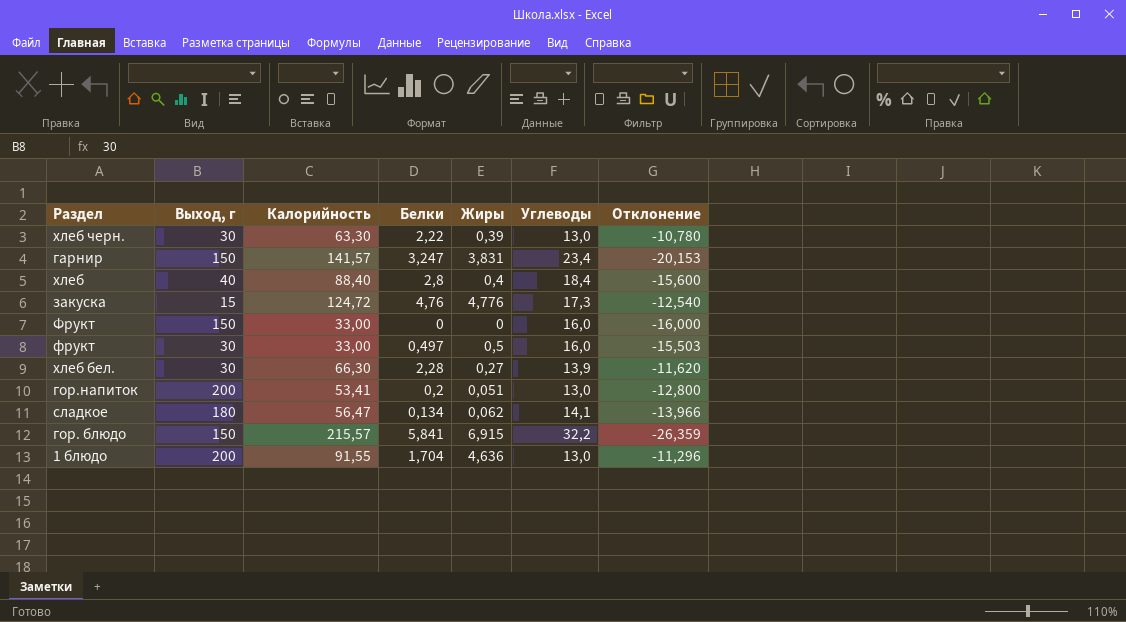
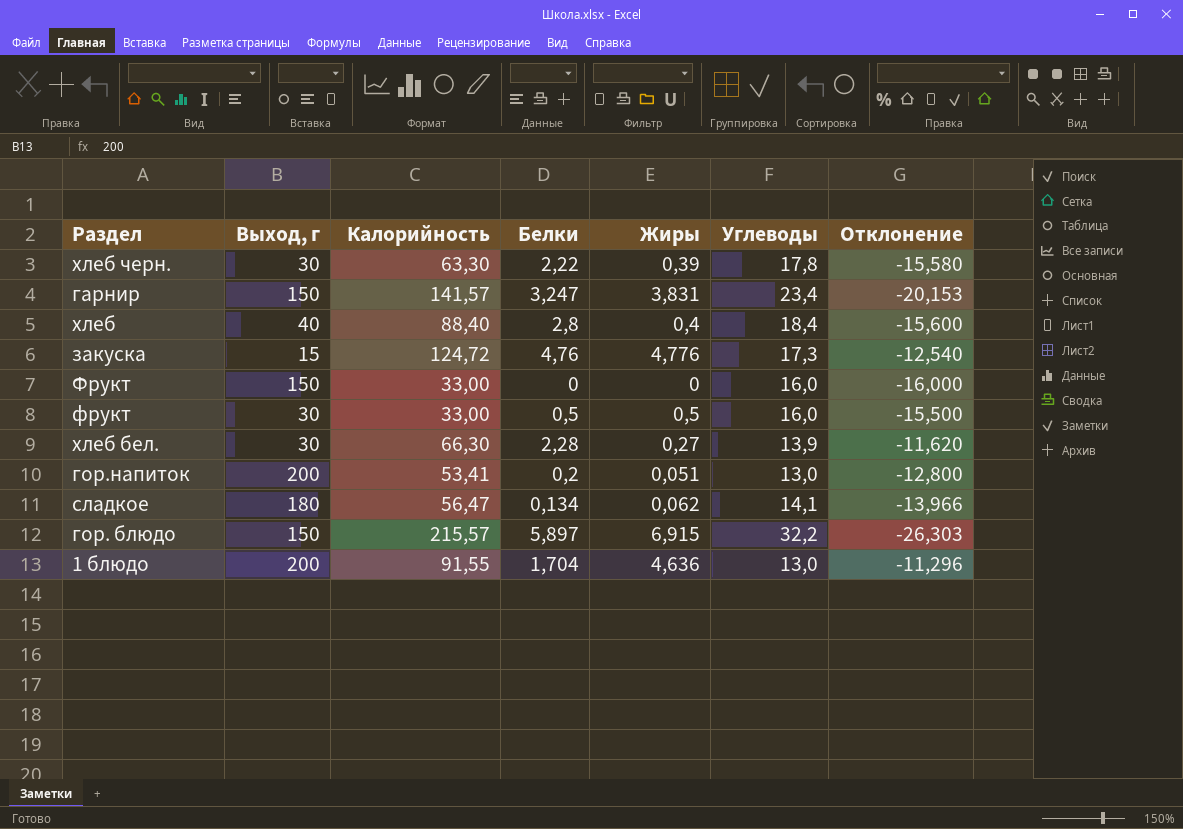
хлеб черн. | Углеводы: 13,0 -> 17,8
хлеб черн. | Отклонение: -10,780 -> -15,580
фрукт | Белки: 0,497 -> 0,5
фрукт | Отклонение: -15,503 -> -15,500
гор. блюдо | Белки: 5,841 -> 5,897
гор. блюдо | Отклонение: -26,359 -> -26,303

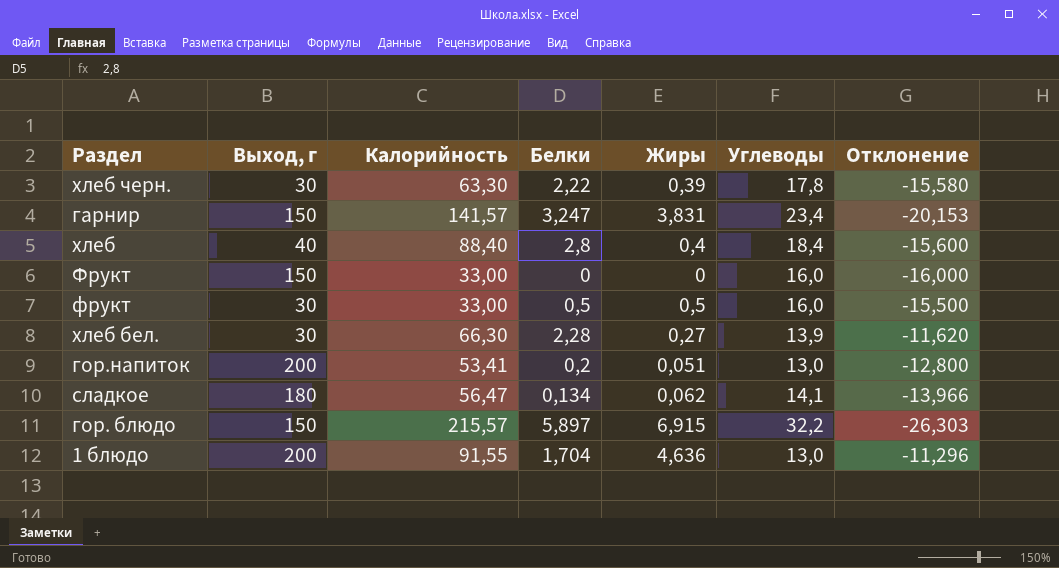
row закуска: 15 | 124,72 | 4,76 | 4,776 | 17,3 | -12,540 -> none

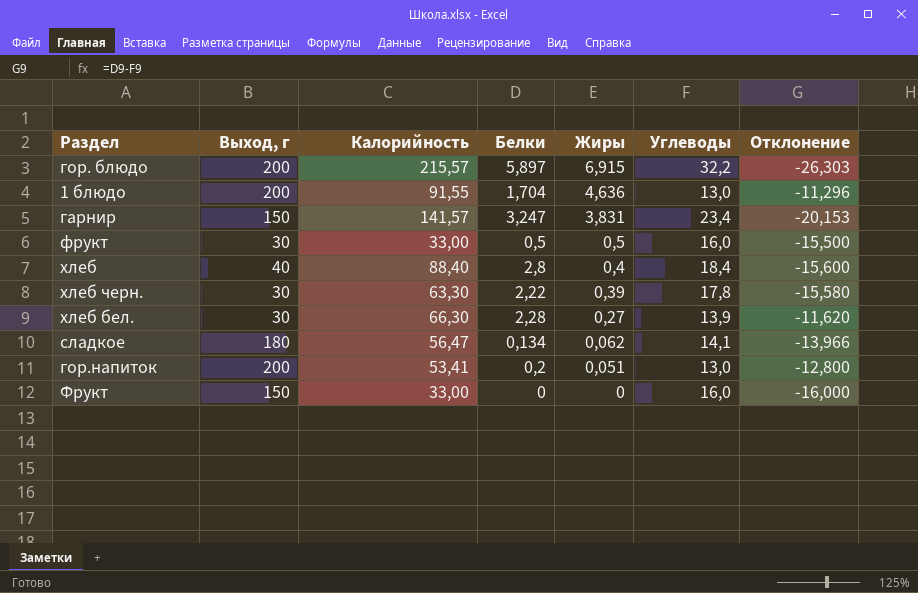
row order: none -> Жиры descending
гор. блюдо | Выход, г: 150 -> 200

